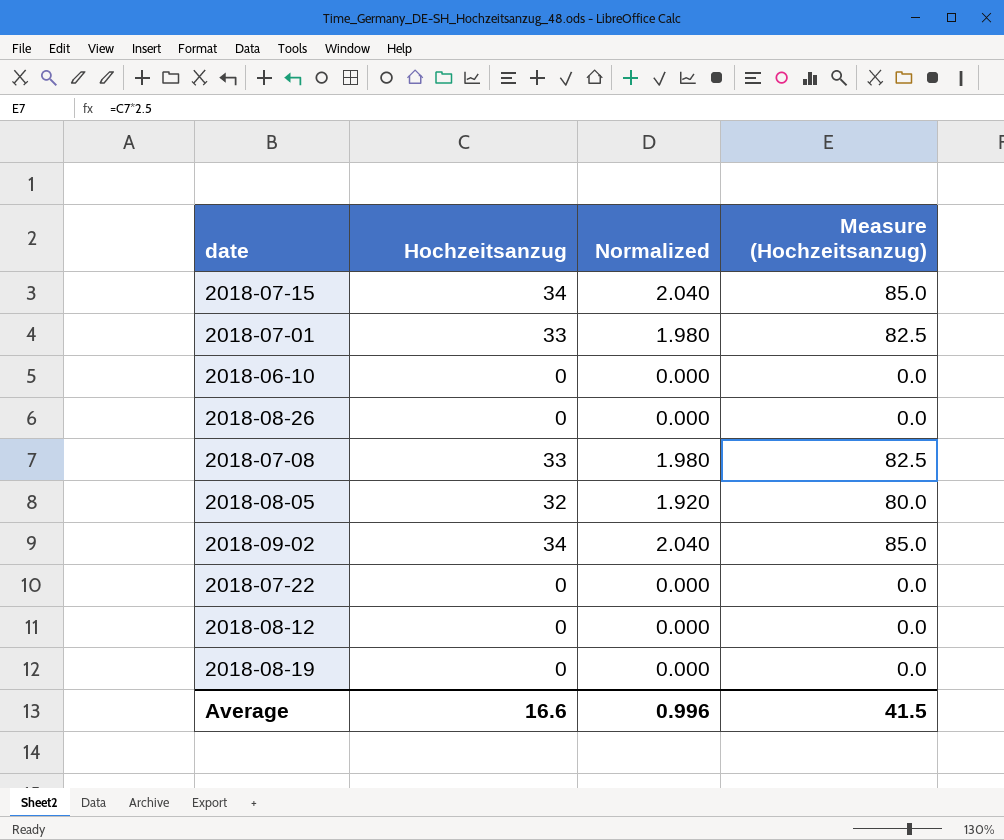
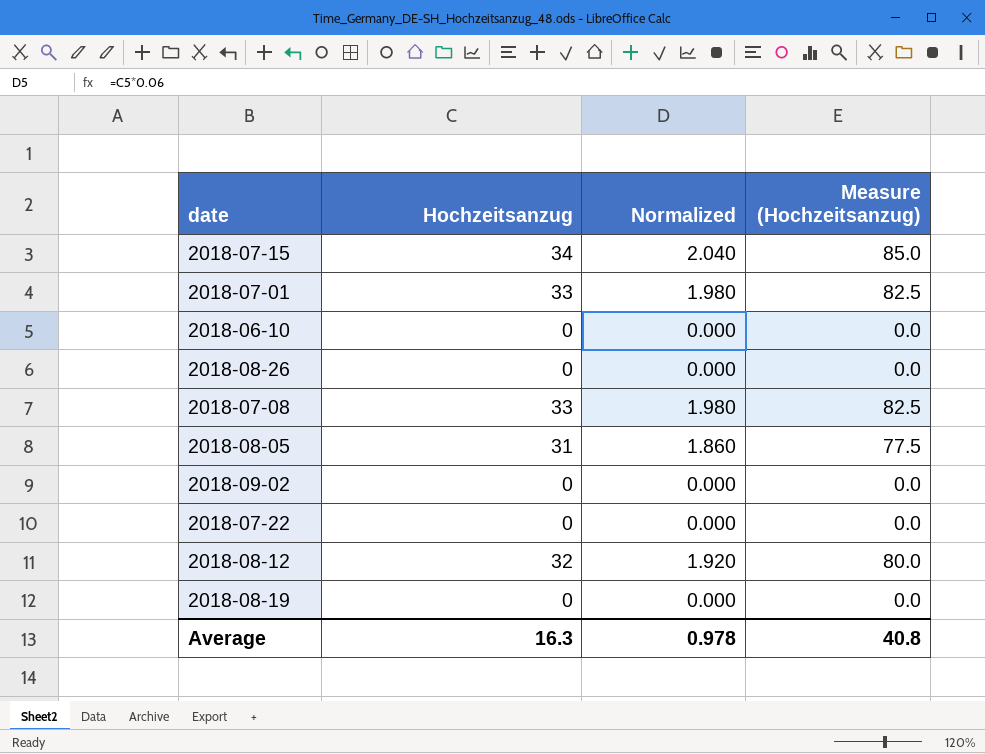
2018-08-05 | Hochzeitsanzug: 32 -> 31
2018-08-05 | Normalized: 1.920 -> 1.860
2018-08-05 | Measure (Hochzeitsanzug): 80.0 -> 77.5
2018-09-02 | Hochzeitsanzug: 34 -> 0
2018-09-02 | Normalized: 2.040 -> 0.000
2018-09-02 | Measure (Hochzeitsanzug): 85.0 -> 0.0
2018-08-12 | Hochzeitsanzug: 0 -> 32
2018-08-12 | Normalized: 0.000 -> 1.920
2018-08-12 | Measure (Hochzeitsanzug): 0.0 -> 80.0
Average | Hochzeitsanzug: 16.6 -> 16.3
Average | Normalized: 0.996 -> 0.978
Average | Measure (Hochzeitsanzug): 41.5 -> 40.8

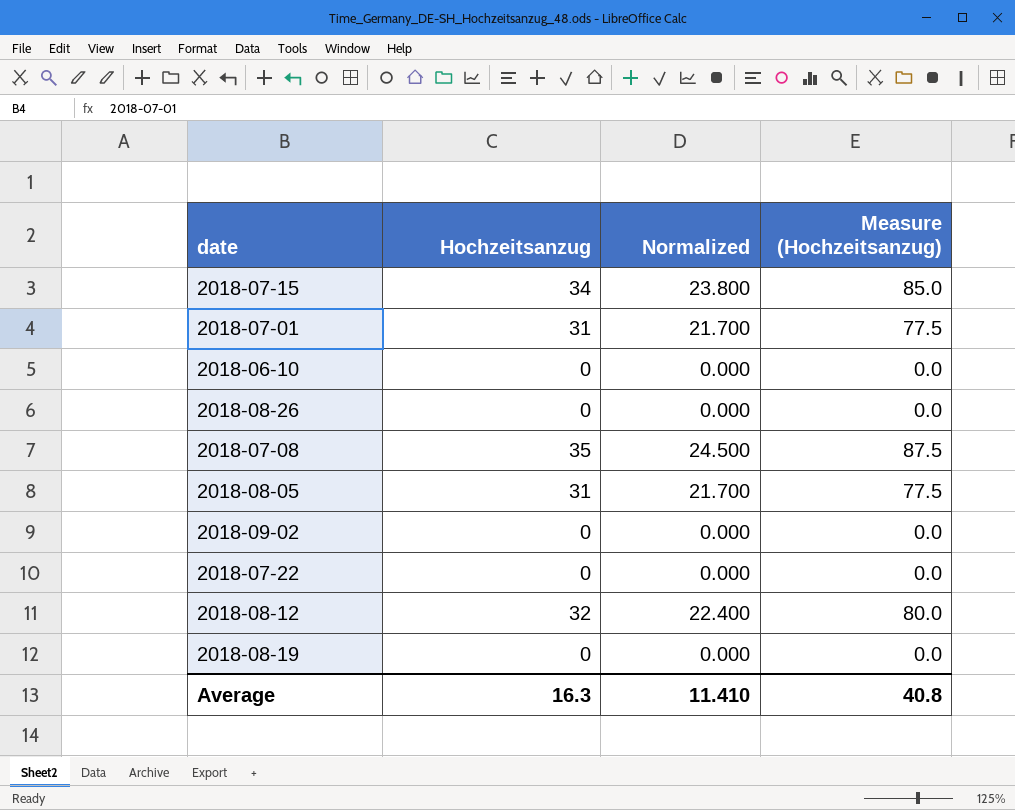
column Normalized | formula: [Hochzeitsanzug] * 0.06 -> [Hochzeitsanzug] * 0.7
2018-07-01 | Hochzeitsanzug: 33 -> 31
2018-07-01 | Measure (Hochzeitsanzug): 82.5 -> 77.5
2018-07-08 | Hochzeitsanzug: 33 -> 35
2018-07-08 | Measure (Hochzeitsanzug): 82.5 -> 87.5
Average | Normalized: 0.978 -> 11.410

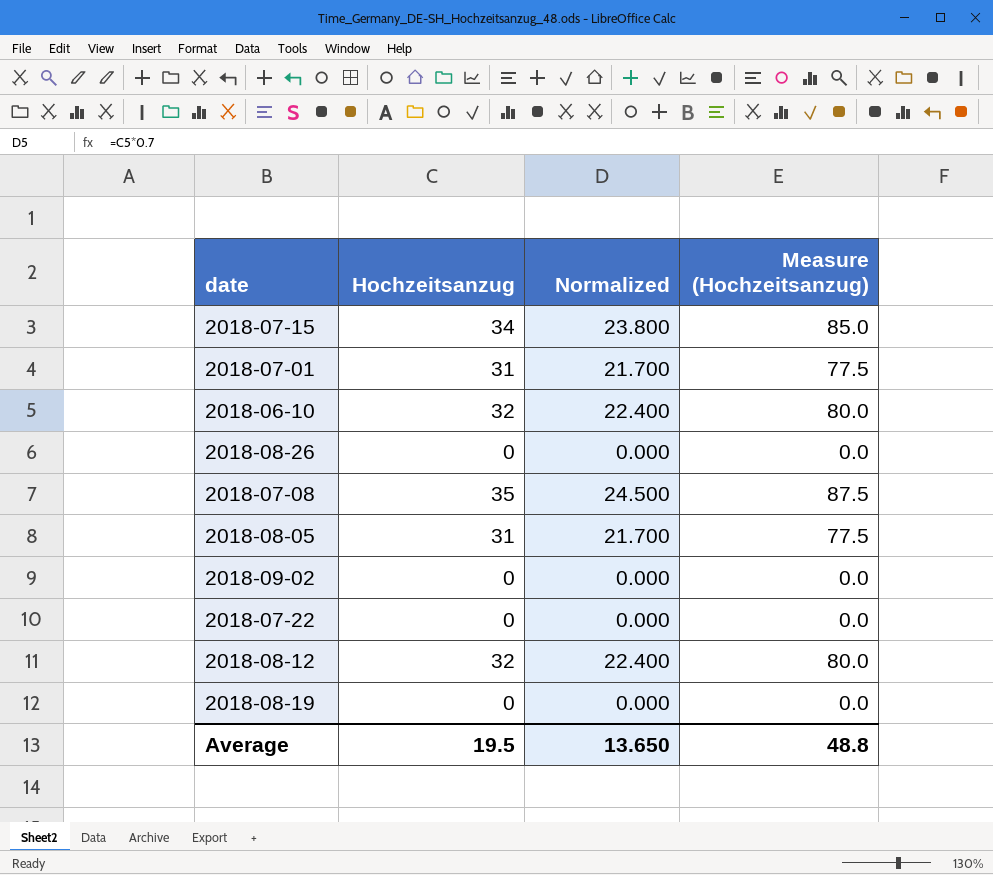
2018-06-10 | Hochzeitsanzug: 0 -> 32
2018-06-10 | Normalized: 0.000 -> 22.400
2018-06-10 | Measure (Hochzeitsanzug): 0.0 -> 80.0
Average | Hochzeitsanzug: 16.3 -> 19.5
Average | Normalized: 11.410 -> 13.650
Average | Measure (Hochzeitsanzug): 40.8 -> 48.8

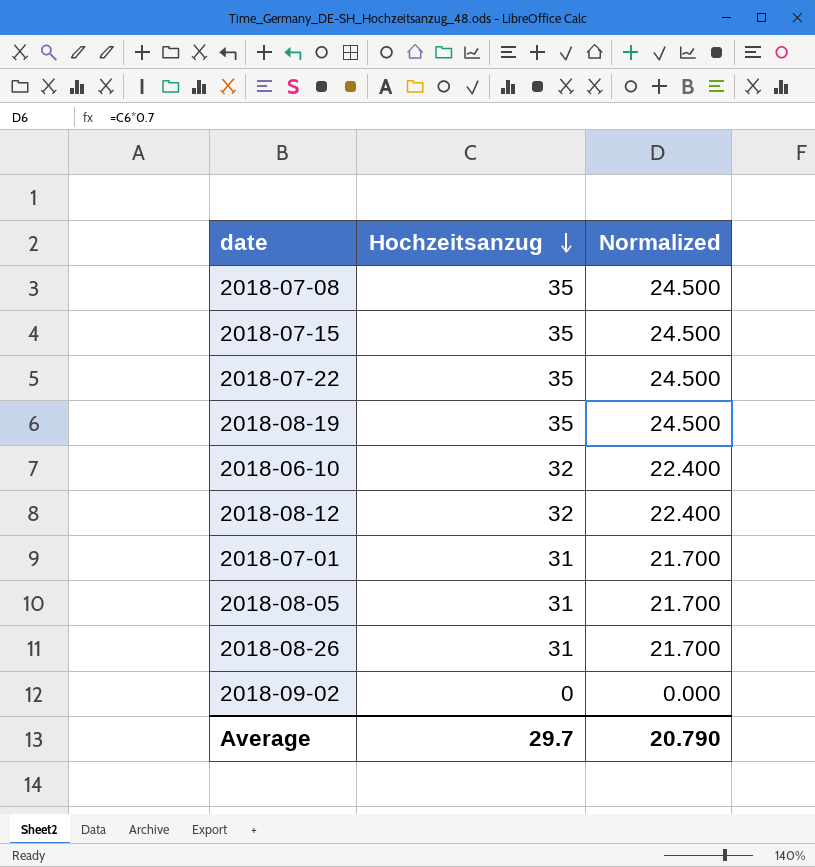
row order: none -> Hochzeitsanzug descending
column Measure (Hochzeitsanzug) | formula: [Hochzeitsanzug] * 2.5 -> none
2018-07-15 | Hochzeitsanzug: 34 -> 35
2018-07-15 | Normalized: 23.800 -> 24.500
2018-07-22 | Hochzeitsanzug: 0 -> 35
2018-07-22 | Normalized: 0.000 -> 24.500
2018-08-19 | Hochzeitsanzug: 0 -> 35
2018-08-19 | Normalized: 0.000 -> 24.500
2018-08-26 | Hochzeitsanzug: 0 -> 31
2018-08-26 | Normalized: 0.000 -> 21.700
Average | Hochzeitsanzug: 19.5 -> 29.7
Average | Normalized: 13.650 -> 20.790

